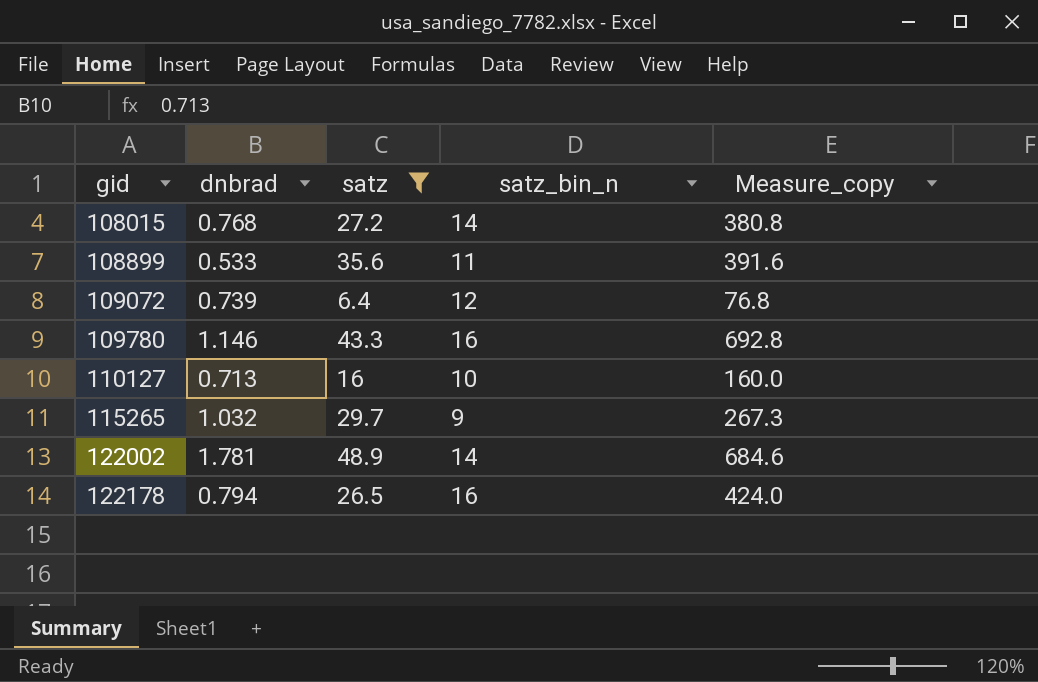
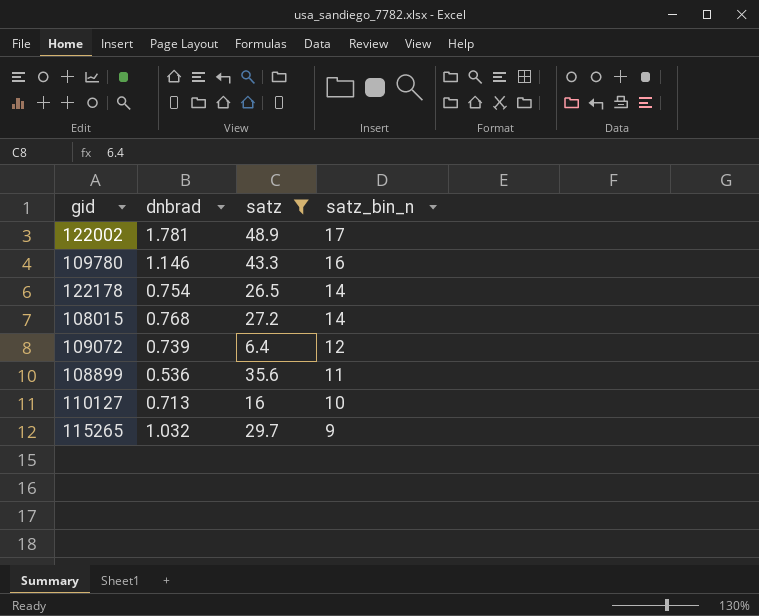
row order: gid ascending -> satz_bin_n descending
column Measure_copy | formula: [satz] * [satz_bin_n] -> none
122002 | satz_bin_n: 14 -> 17
122178 | dnbrad: 0.794 -> 0.754
122178 | satz_bin_n: 16 -> 14
108899 | dnbrad: 0.533 -> 0.536

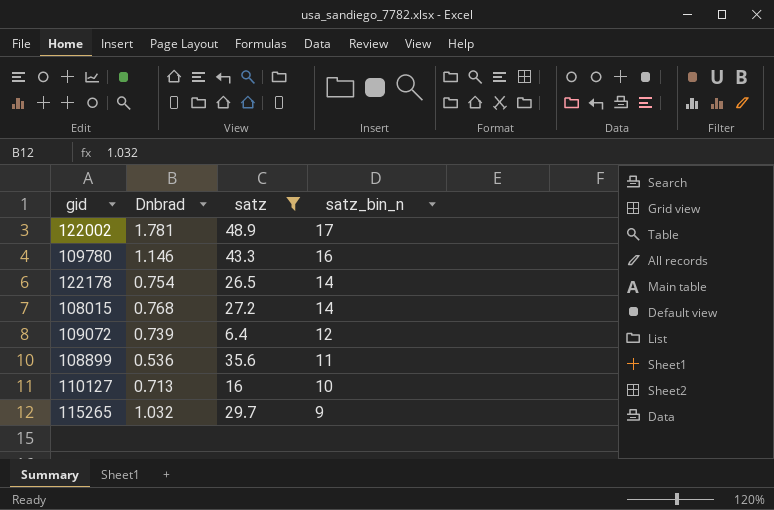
column name: dnbrad -> Dnbrad

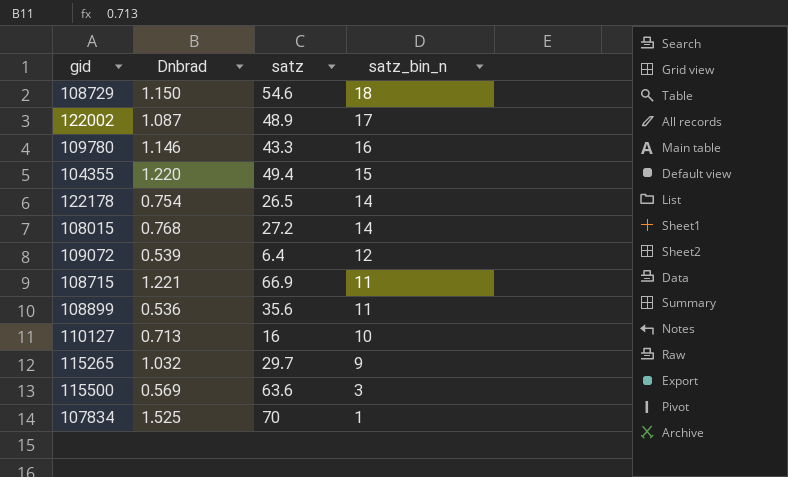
filter: satz <= 48.9 -> none
122002 | Dnbrad: 1.781 -> 1.087
109072 | Dnbrad: 0.739 -> 0.539

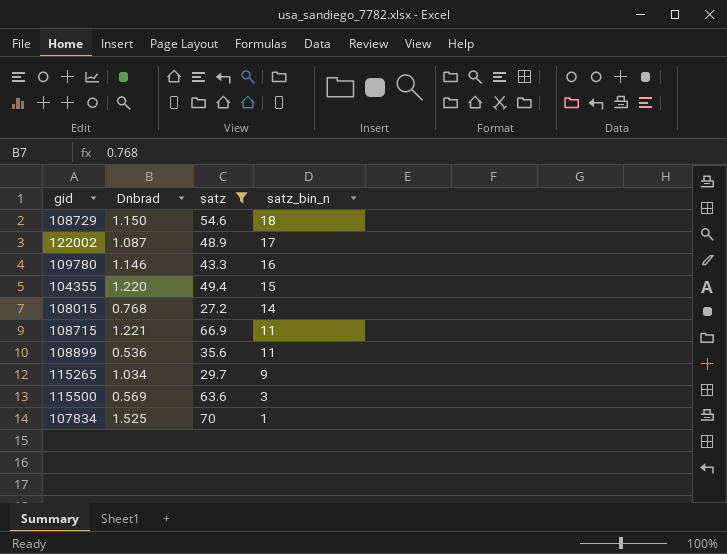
filter: none -> satz >= 27.2
115265 | Dnbrad: 1.032 -> 1.034

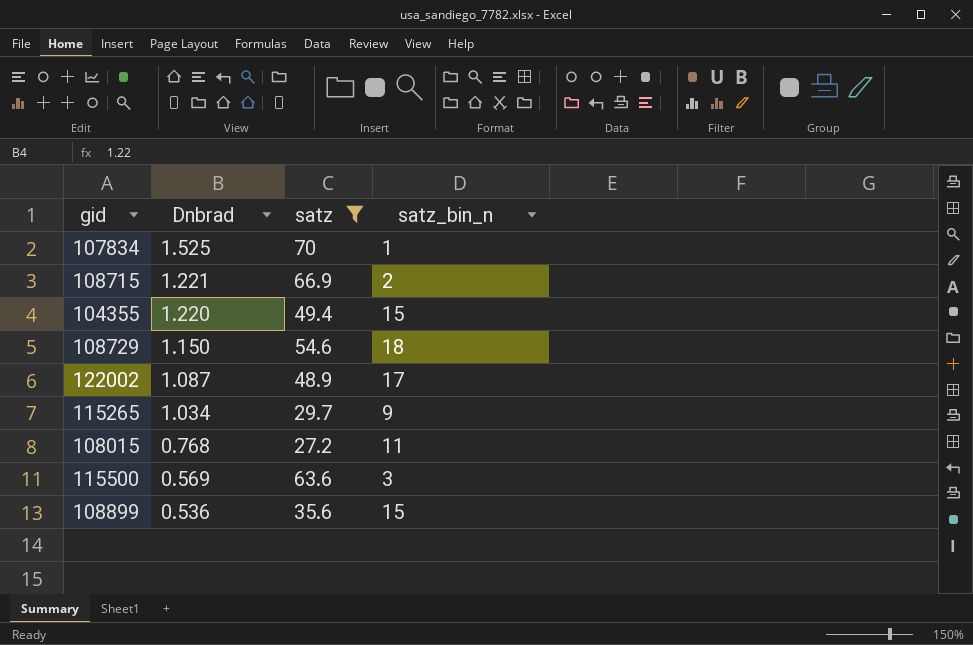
row order: satz_bin_n descending -> Dnbrad descending
row 109780: 1.146 | 43.3 | 16 -> none
108715 | satz_bin_n: 11 -> 2
108015 | satz_bin_n: 14 -> 11
108899 | satz_bin_n: 11 -> 15

